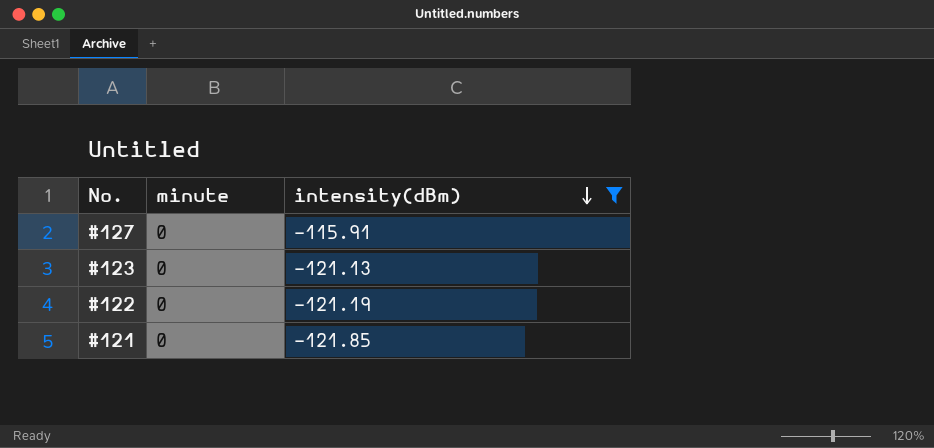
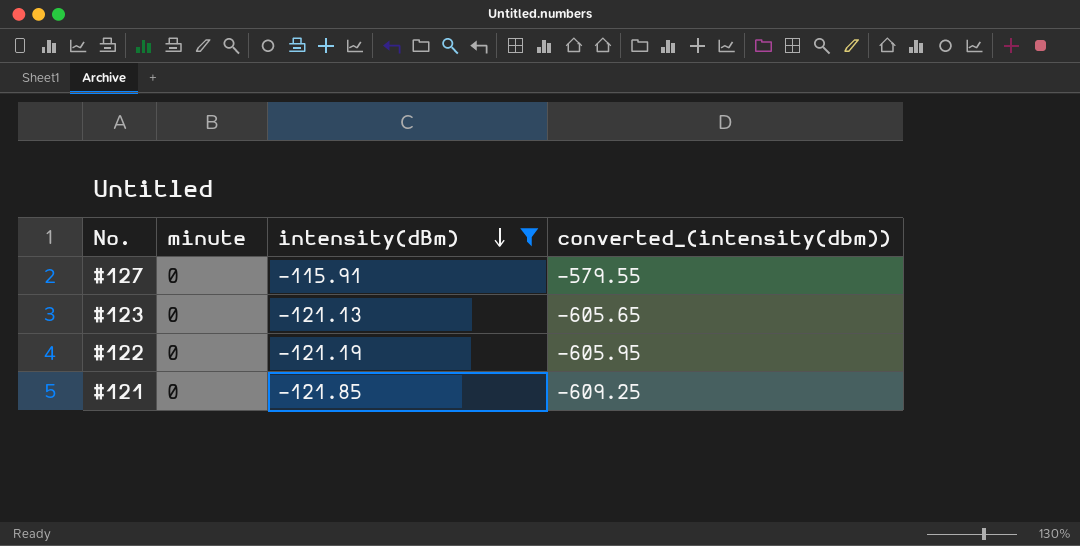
column converted_(intensity(dbm)) | formula: none -> [intensity(dBm)] * 5

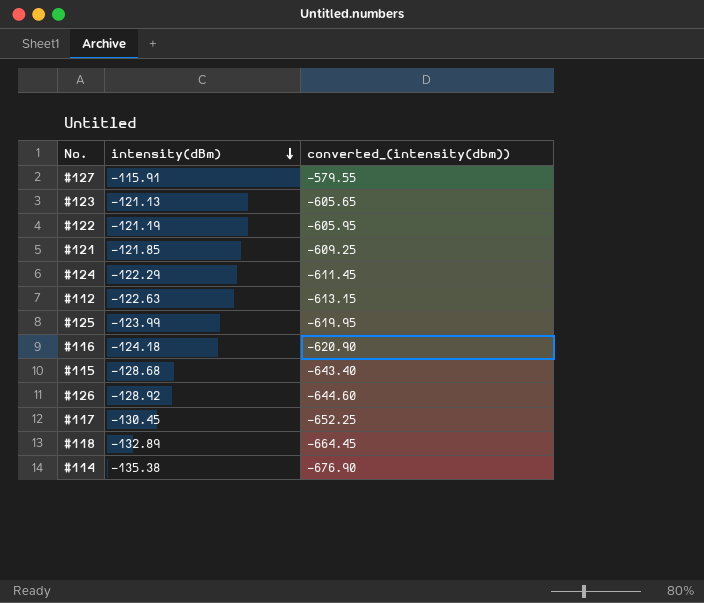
filter: intensity(dBm) >= -121.85 -> none
column minute | position: 2 -> none

